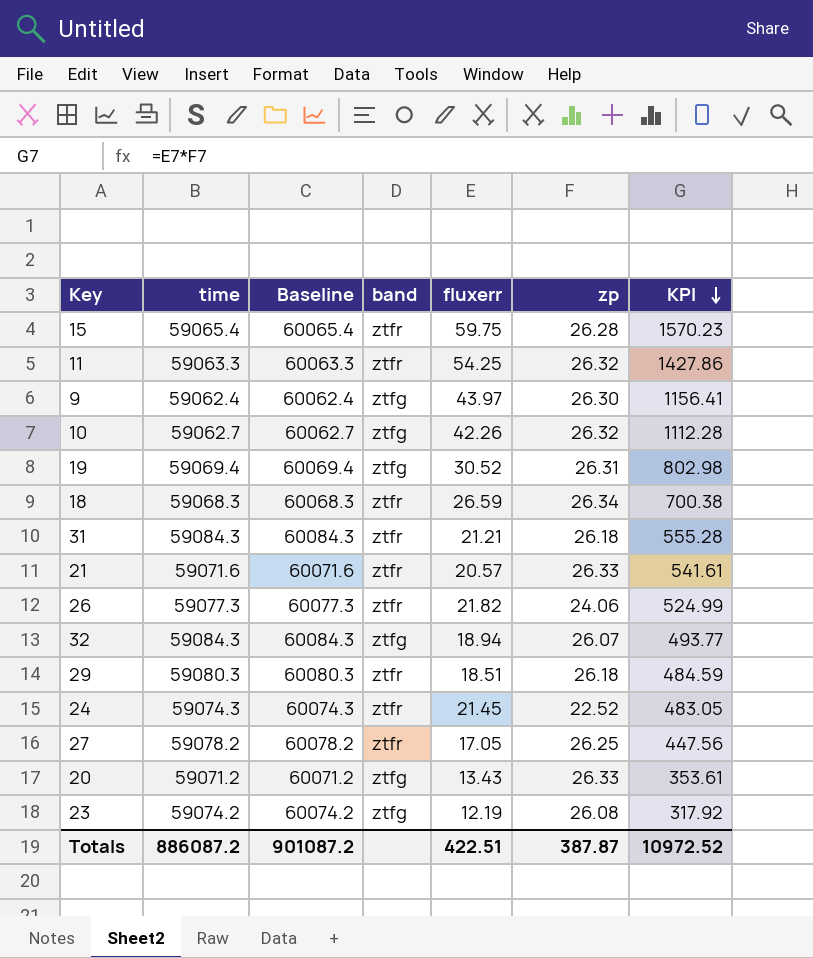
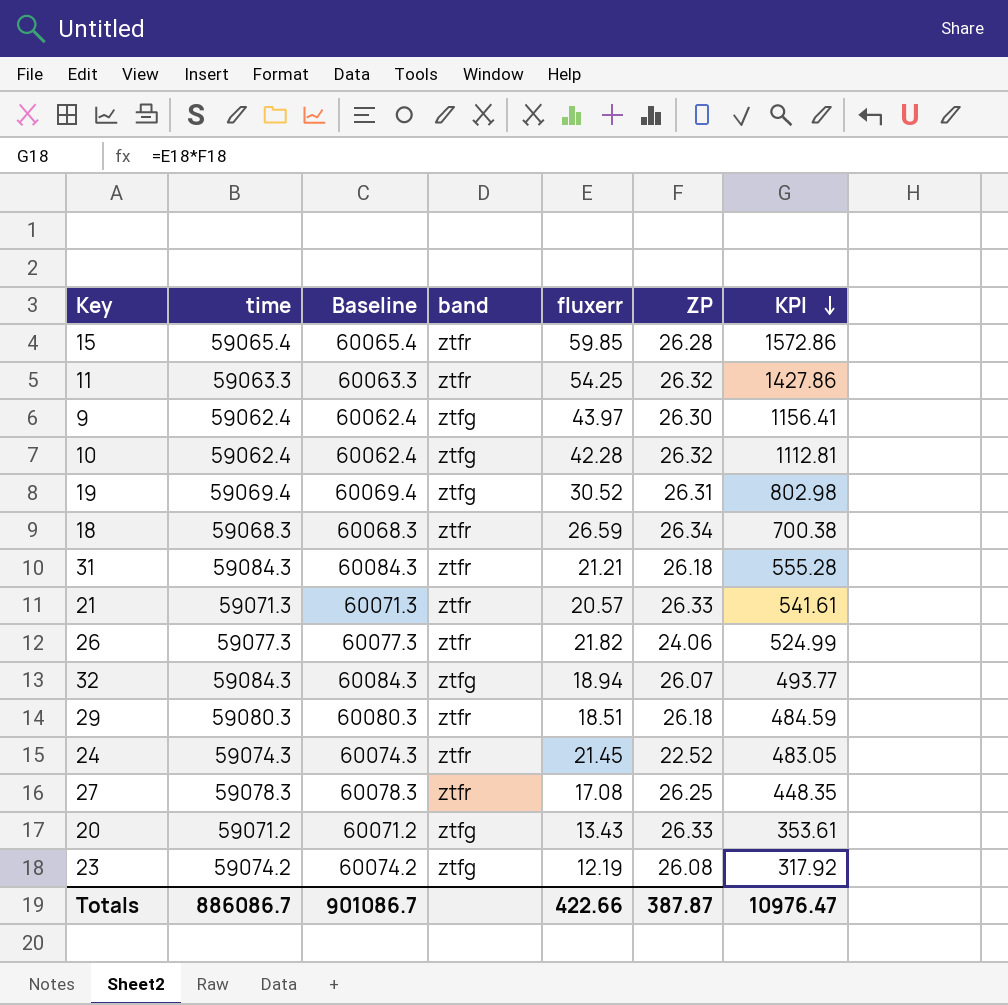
column name: zp -> ZP
15 | fluxerr: 59.75 -> 59.85
15 | KPI: 1570.23 -> 1572.86
10 | time: 59062.7 -> 59062.4
10 | Baseline: 60062.7 -> 60062.4
10 | fluxerr: 42.26 -> 42.28
10 | KPI: 1112.28 -> 1112.81
21 | time: 59071.6 -> 59071.3
21 | Baseline: 60071.6 -> 60071.3
27 | time: 59078.2 -> 59078.3
27 | Baseline: 60078.2 -> 60078.3
27 | fluxerr: 17.05 -> 17.08
27 | KPI: 447.56 -> 448.35
Totals | time: 886087.2 -> 886086.7
Totals | Baseline: 901087.2 -> 901086.7
Totals | fluxerr: 422.51 -> 422.66
Totals | KPI: 10972.52 -> 10976.47

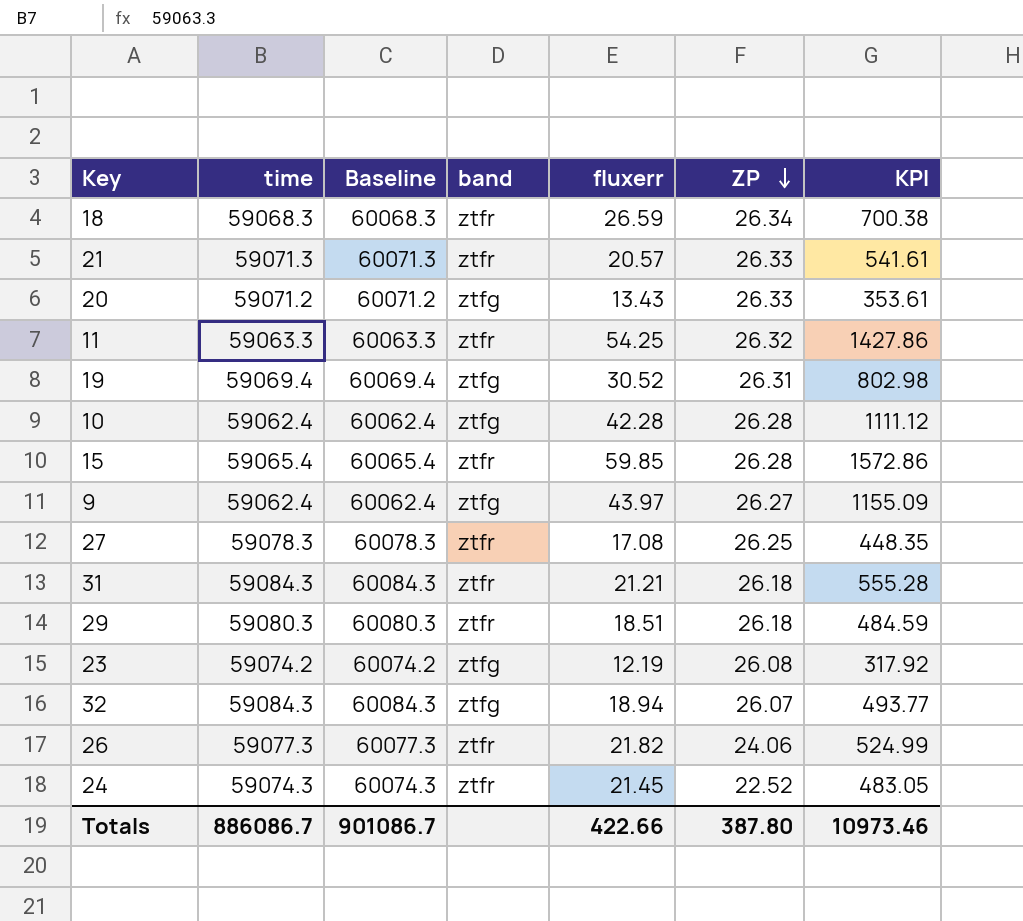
row order: KPI descending -> ZP descending
10 | ZP: 26.32 -> 26.28
10 | KPI: 1112.81 -> 1111.12
9 | ZP: 26.30 -> 26.27
9 | KPI: 1156.41 -> 1155.09
Totals | ZP: 387.87 -> 387.80
Totals | KPI: 10976.47 -> 10973.46

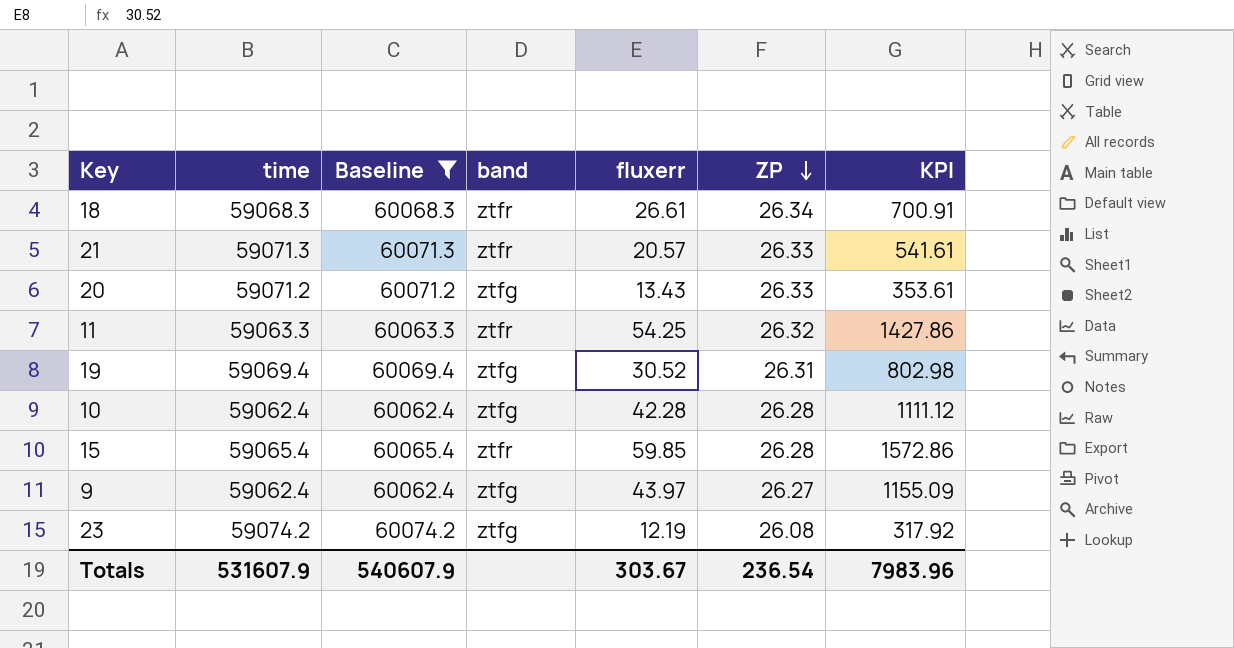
filter: none -> Baseline <= 60074.2
18 | fluxerr: 26.59 -> 26.61
18 | KPI: 700.38 -> 700.91
Totals | time: 886086.7 -> 531607.9
Totals | Baseline: 901086.7 -> 540607.9
Totals | fluxerr: 422.66 -> 303.67
Totals | ZP: 387.80 -> 236.54
Totals | KPI: 10973.46 -> 7983.96

